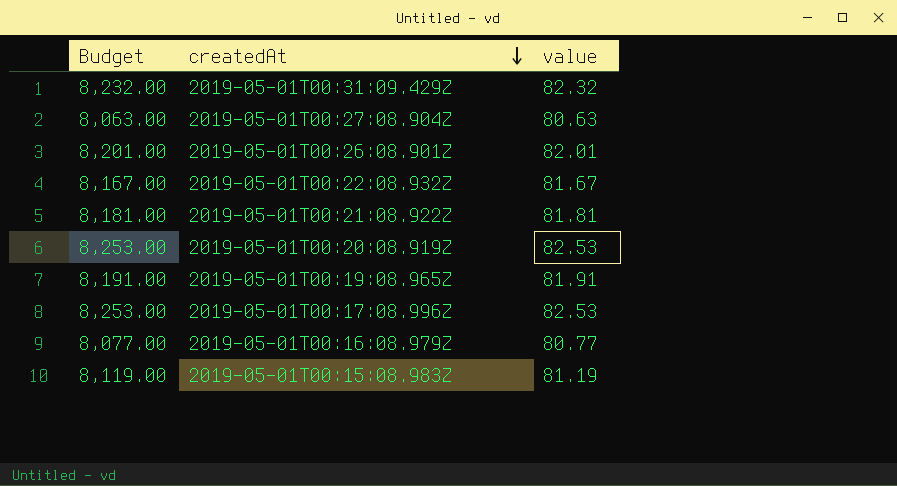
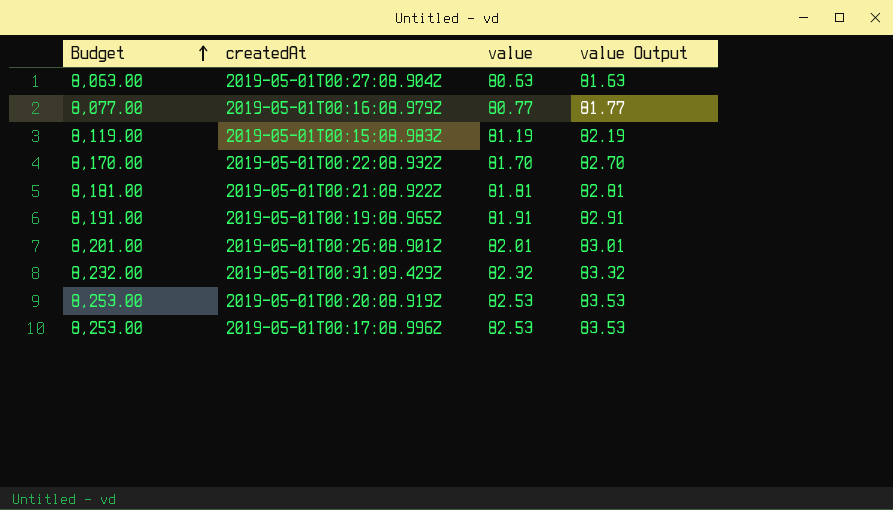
row order: createdAt descending -> Budget ascending
column value Output | formula: none -> [value] + 1
2019-05-01T00:22:08.932Z | Budget: 8,167.00 -> 8,170.00
2019-05-01T00:22:08.932Z | value: 81.67 -> 81.70

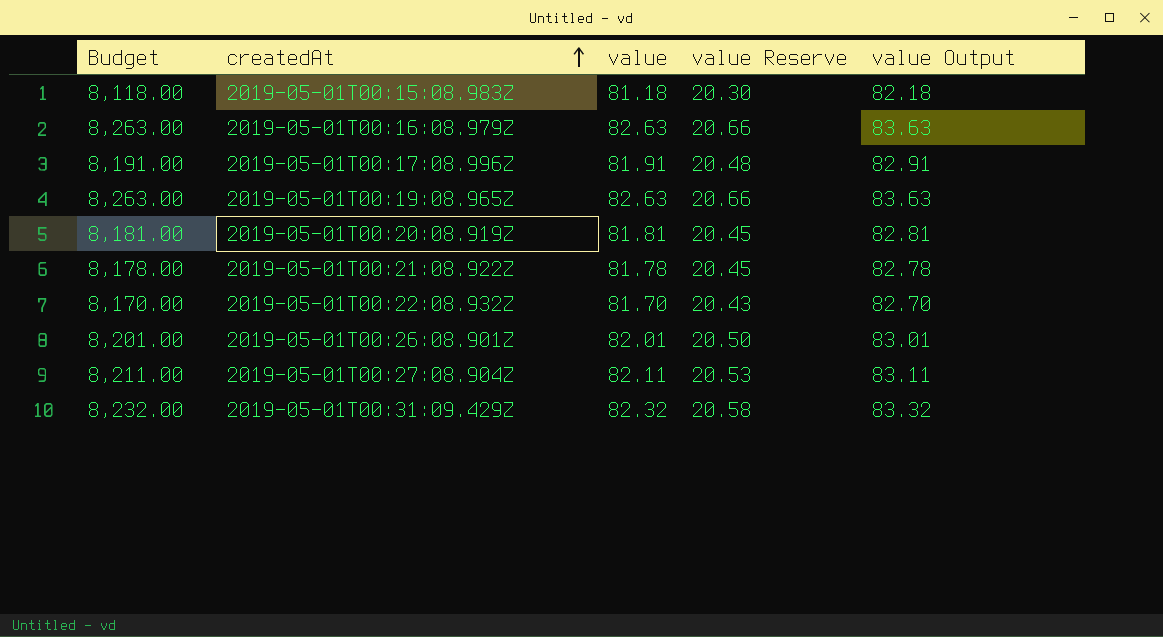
row order: Budget ascending -> createdAt ascending
column value Reserve | formula: none -> [value] * 0.25
2019-05-01T00:15:08.983Z | Budget: 8,119.00 -> 8,118.00
2019-05-01T00:15:08.983Z | value: 81.19 -> 81.18
2019-05-01T00:15:08.983Z | value Output: 82.19 -> 82.18
2019-05-01T00:16:08.979Z | Budget: 8,077.00 -> 8,263.00
2019-05-01T00:16:08.979Z | value: 80.77 -> 82.63
2019-05-01T00:16:08.979Z | value Output: 81.77 -> 83.63
2019-05-01T00:17:08.996Z | Budget: 8,253.00 -> 8,191.00
2019-05-01T00:17:08.996Z | value: 82.53 -> 81.91
2019-05-01T00:17:08.996Z | value Output: 83.53 -> 82.91
2019-05-01T00:19:08.965Z | Budget: 8,191.00 -> 8,263.00
2019-05-01T00:19:08.965Z | value: 81.91 -> 82.63
2019-05-01T00:19:08.965Z | value Output: 82.91 -> 83.63
2019-05-01T00:20:08.919Z | Budget: 8,253.00 -> 8,181.00
2019-05-01T00:20:08.919Z | value: 82.53 -> 81.81
2019-05-01T00:20:08.919Z | value Output: 83.53 -> 82.81
2019-05-01T00:21:08.922Z | Budget: 8,181.00 -> 8,178.00
2019-05-01T00:21:08.922Z | value: 81.81 -> 81.78
2019-05-01T00:21:08.922Z | value Output: 82.81 -> 82.78
2019-05-01T00:27:08.904Z | Budget: 8,063.00 -> 8,211.00
2019-05-01T00:27:08.904Z | value: 80.63 -> 82.11
2019-05-01T00:27:08.904Z | value Output: 81.63 -> 83.11

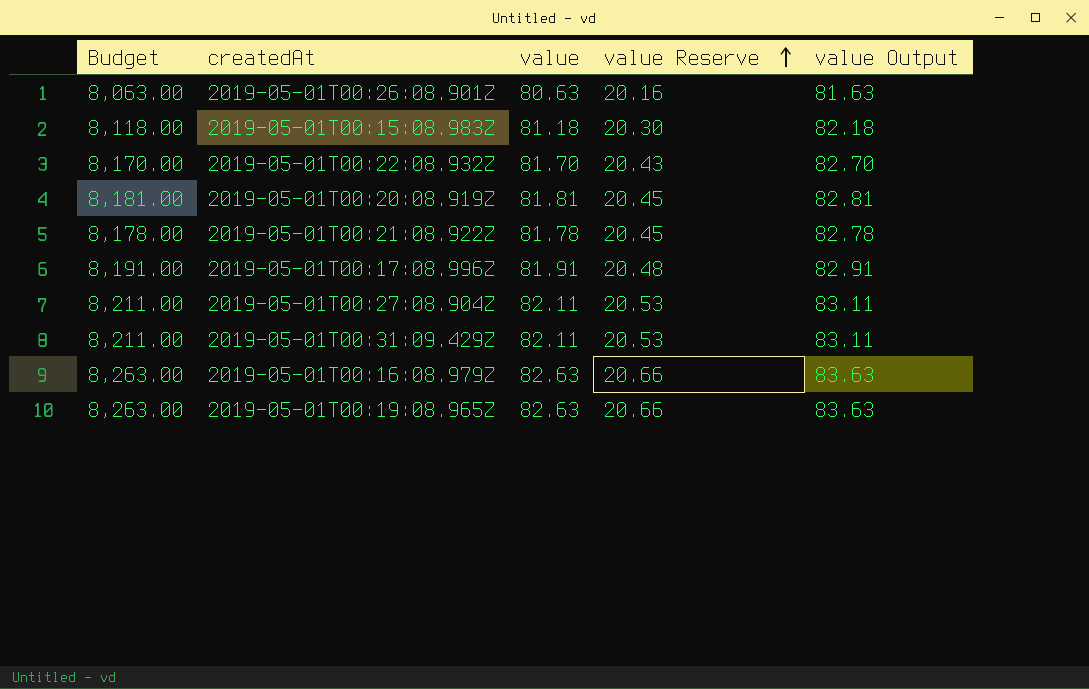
row order: createdAt ascending -> value Reserve ascending
2019-05-01T00:26:08.901Z | Budget: 8,201.00 -> 8,063.00
2019-05-01T00:26:08.901Z | value: 82.01 -> 80.63
2019-05-01T00:26:08.901Z | value Reserve: 20.50 -> 20.16
2019-05-01T00:26:08.901Z | value Output: 83.01 -> 81.63
2019-05-01T00:31:09.429Z | Budget: 8,232.00 -> 8,211.00
2019-05-01T00:31:09.429Z | value: 82.32 -> 82.11
2019-05-01T00:31:09.429Z | value Reserve: 20.58 -> 20.53
2019-05-01T00:31:09.429Z | value Output: 83.32 -> 83.11

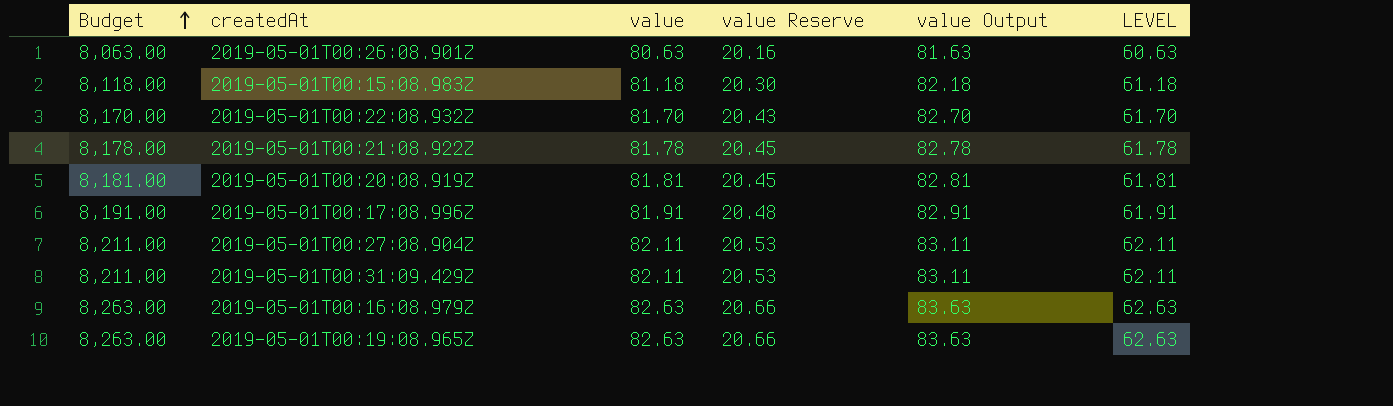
row order: value Reserve ascending -> Budget ascending
column LEVEL | formula: none -> [value] - 20

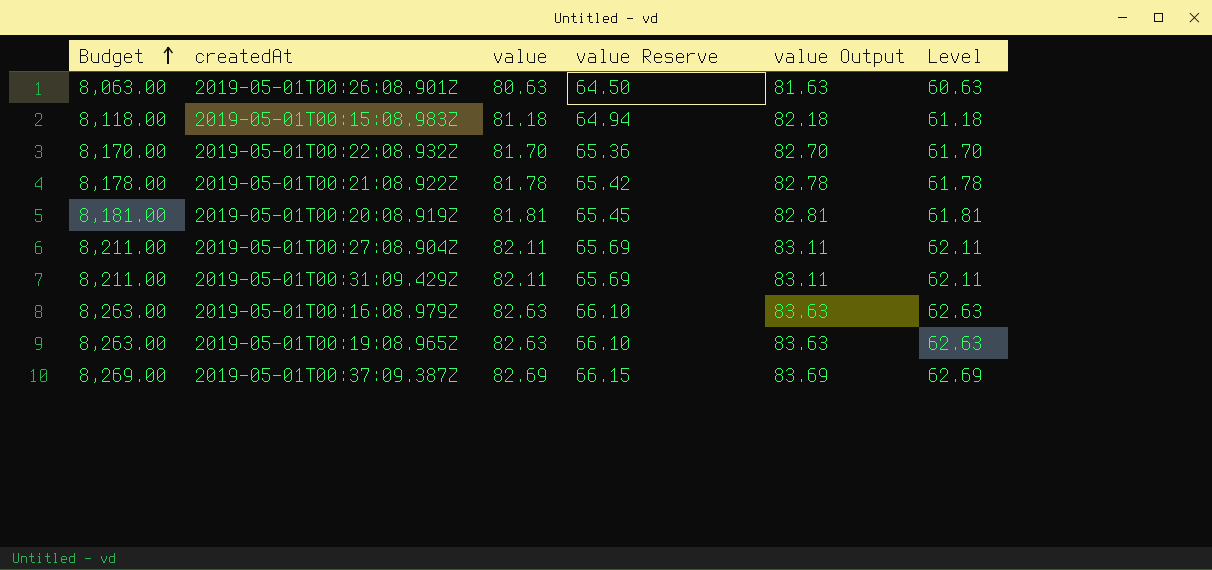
column value Reserve | formula: [value] * 0.25 -> [value] * 0.8
column name: LEVEL -> Level
row 2019-05-01T00:17:08.996Z: 8,191.00 | 81.91 | 20.48 | 82.91 | 61.91 -> none
row 2019-05-01T00:37:09.387Z: none -> 8,269.00 | 82.69 | 66.15 | 83.69 | 62.69

